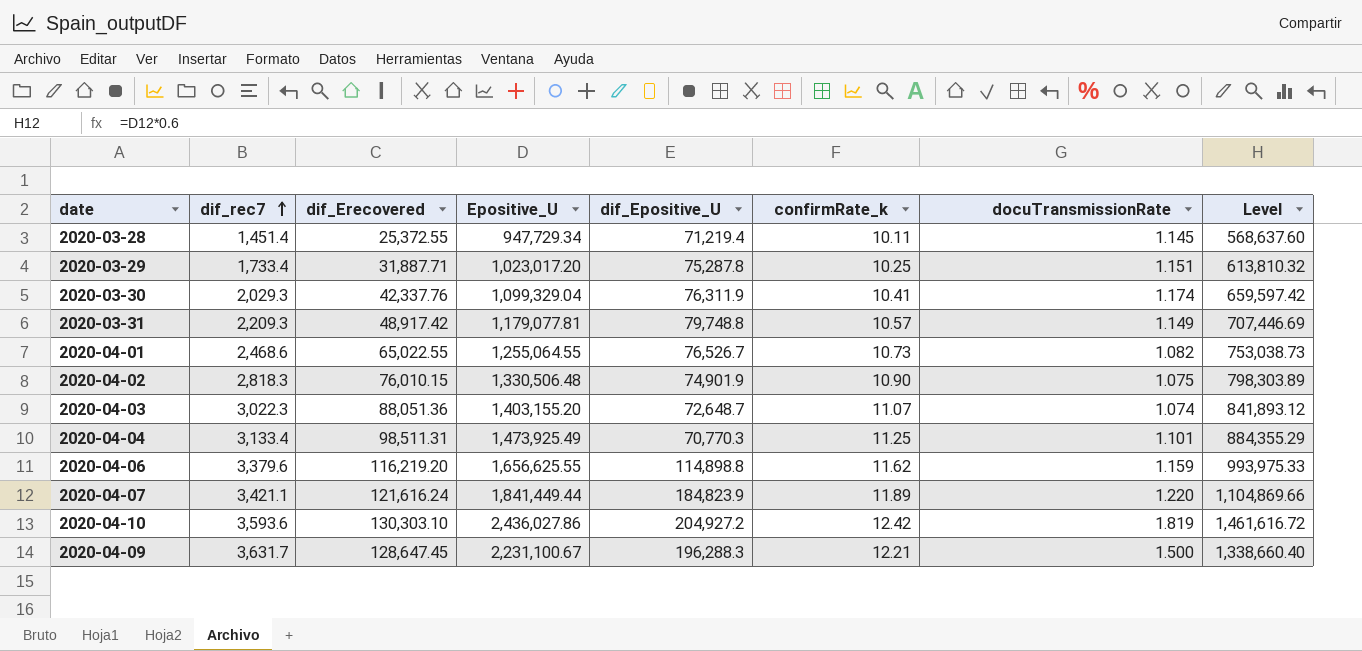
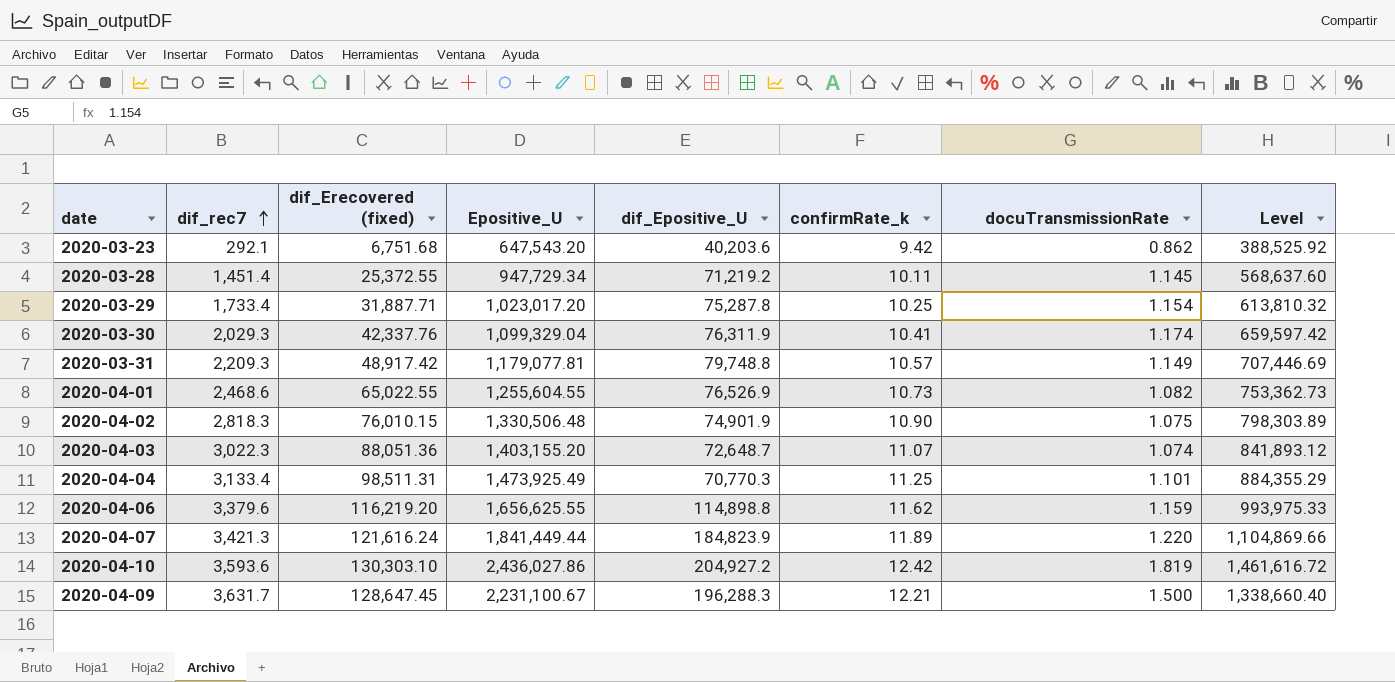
column name: dif_Erecovered -> dif_Erecovered (fixed)
row 2020-03-23: none -> 292.1 | 6,751.68 | 647,543.20 | 40,203.6 | 9.42 | 0.862 | 388,525.92
2020-03-28 | dif_Epositive_U: 71,219.4 -> 71,219.2
2020-03-29 | docuTransmissionRate: 1.151 -> 1.154
2020-04-01 | Epositive_U: 1,255,064.55 -> 1,255,604.55
2020-04-01 | dif_Epositive_U: 76,526.7 -> 76,526.9
2020-04-01 | Level: 753,038.73 -> 753,362.73
2020-04-07 | dif_rec7: 3,421.1 -> 3,421.3

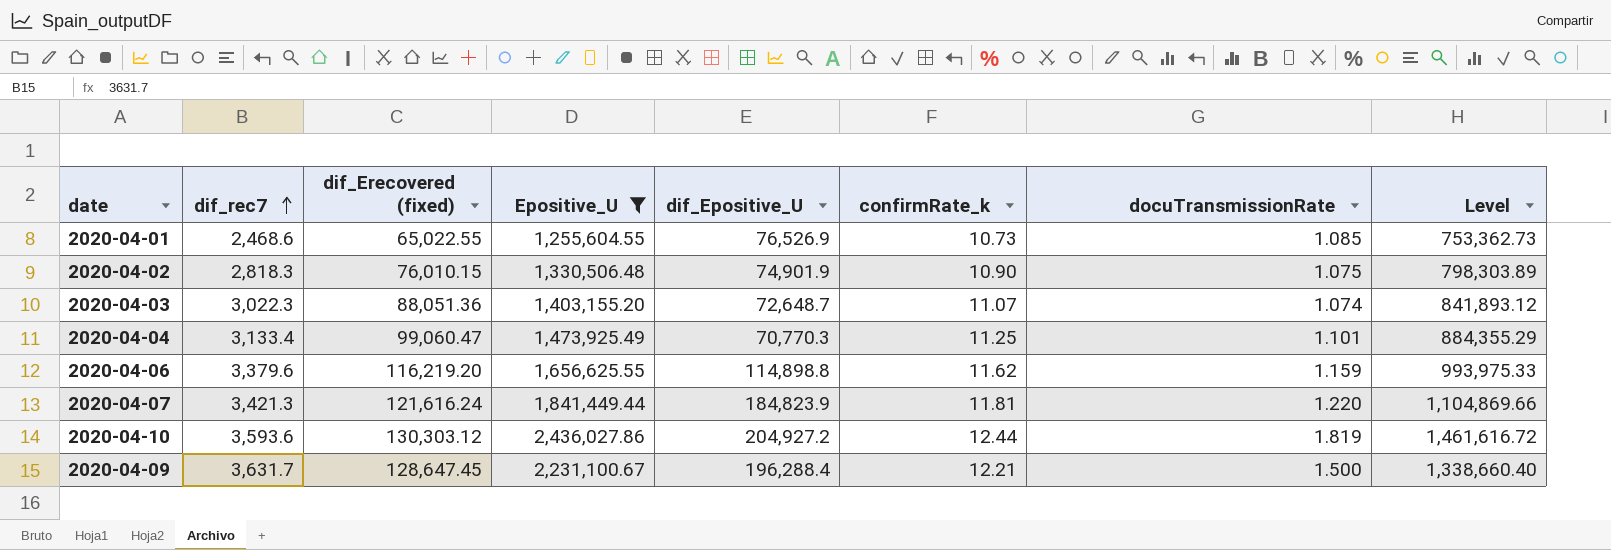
filter: none -> Epositive_U >= 1,255,604.55
2020-04-01 | docuTransmissionRate: 1.082 -> 1.085
2020-04-04 | dif_Erecovered (fixed): 98,511.31 -> 99,060.47
2020-04-07 | confirmRate_k: 11.89 -> 11.81
2020-04-10 | dif_Erecovered (fixed): 130,303.10 -> 130,303.12
2020-04-10 | confirmRate_k: 12.42 -> 12.44
2020-04-09 | dif_Epositive_U: 196,288.3 -> 196,288.4

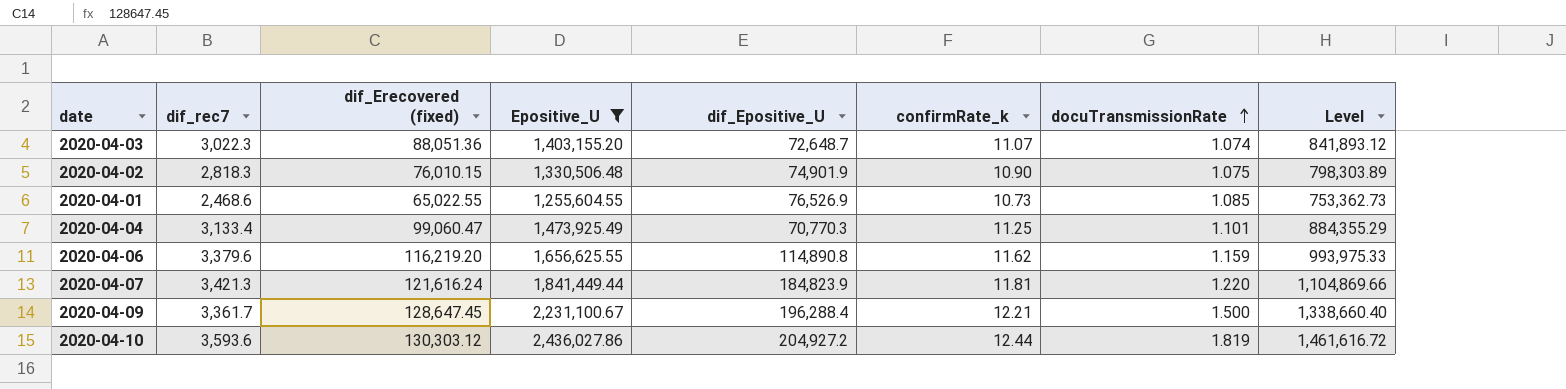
row order: dif_rec7 ascending -> docuTransmissionRate ascending
2020-04-06 | dif_Epositive_U: 114,898.8 -> 114,890.8
2020-04-09 | dif_rec7: 3,631.7 -> 3,361.7

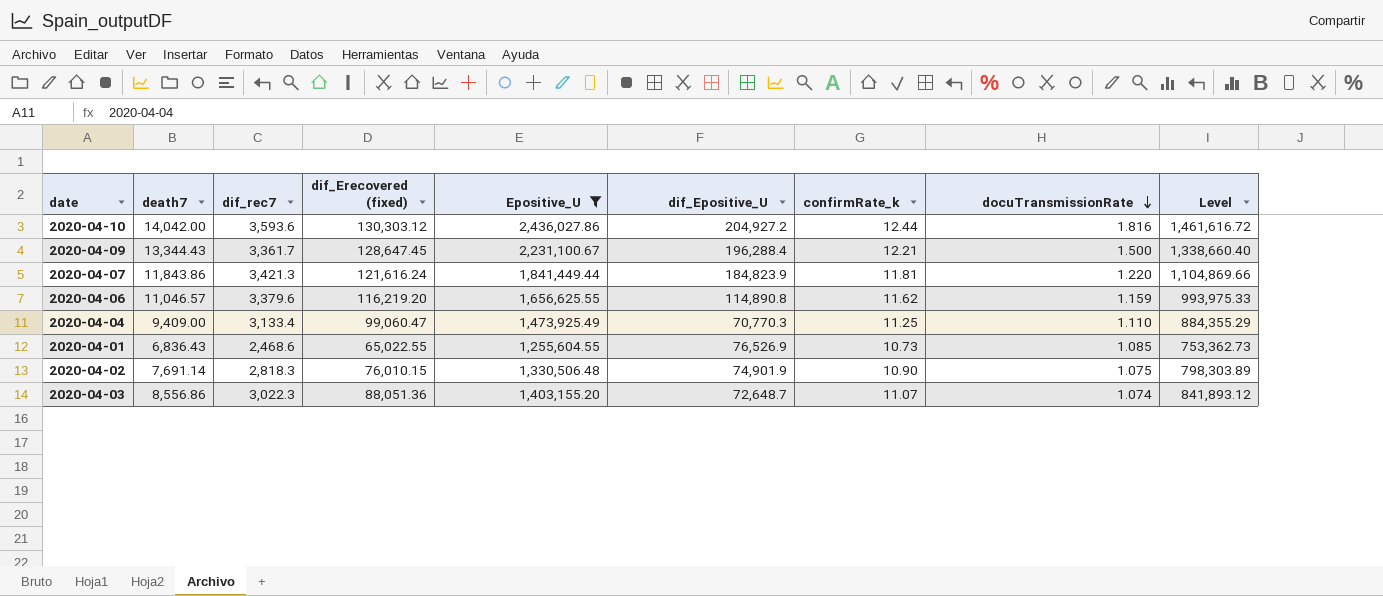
row order: docuTransmissionRate ascending -> docuTransmissionRate descending
column death7 | position: none -> 2
2020-04-10 | docuTransmissionRate: 1.819 -> 1.816
2020-04-04 | docuTransmissionRate: 1.101 -> 1.110

